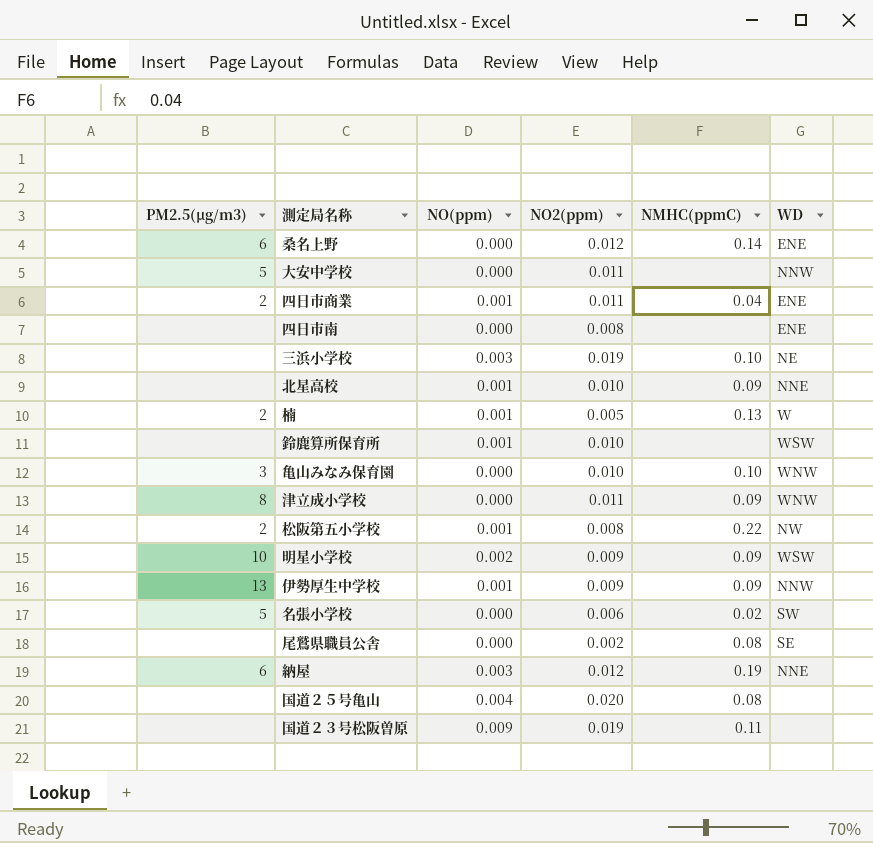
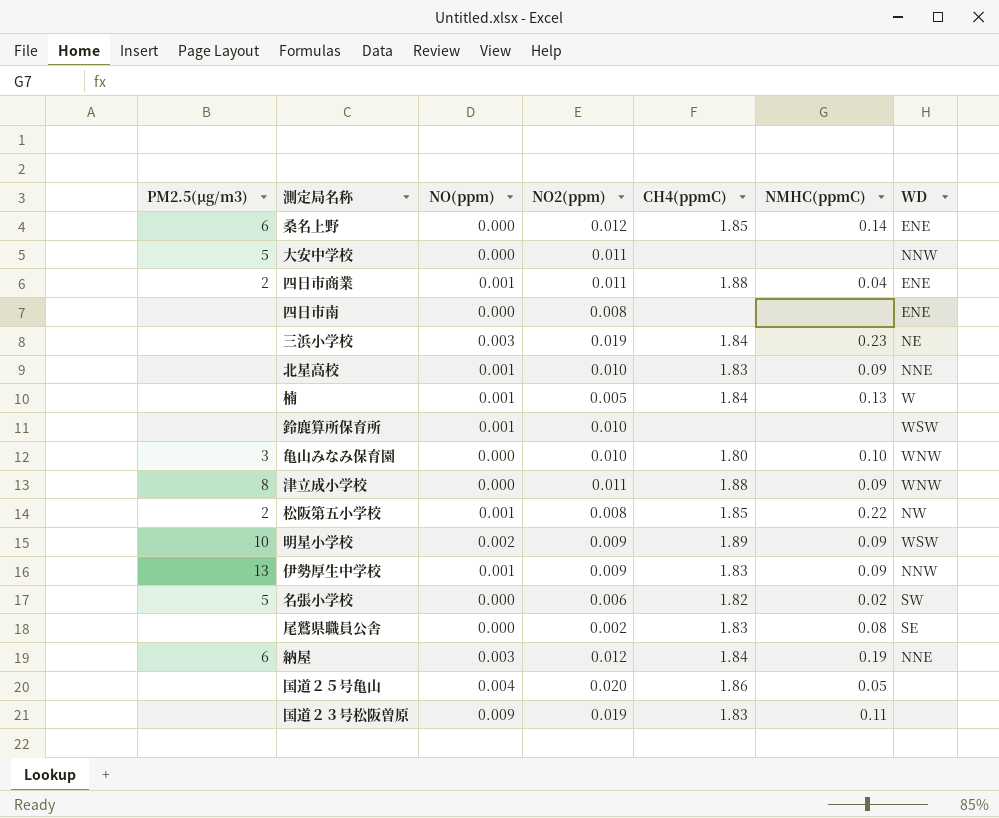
column CH4(ppmC) | position: none -> 5
三浜小学校 | NMHC(ppmC): 0.10 -> 0.23
楠 | PM2.5(μg/m3): 2 -> none
国道２５号亀山 | NMHC(ppmC): 0.08 -> 0.05

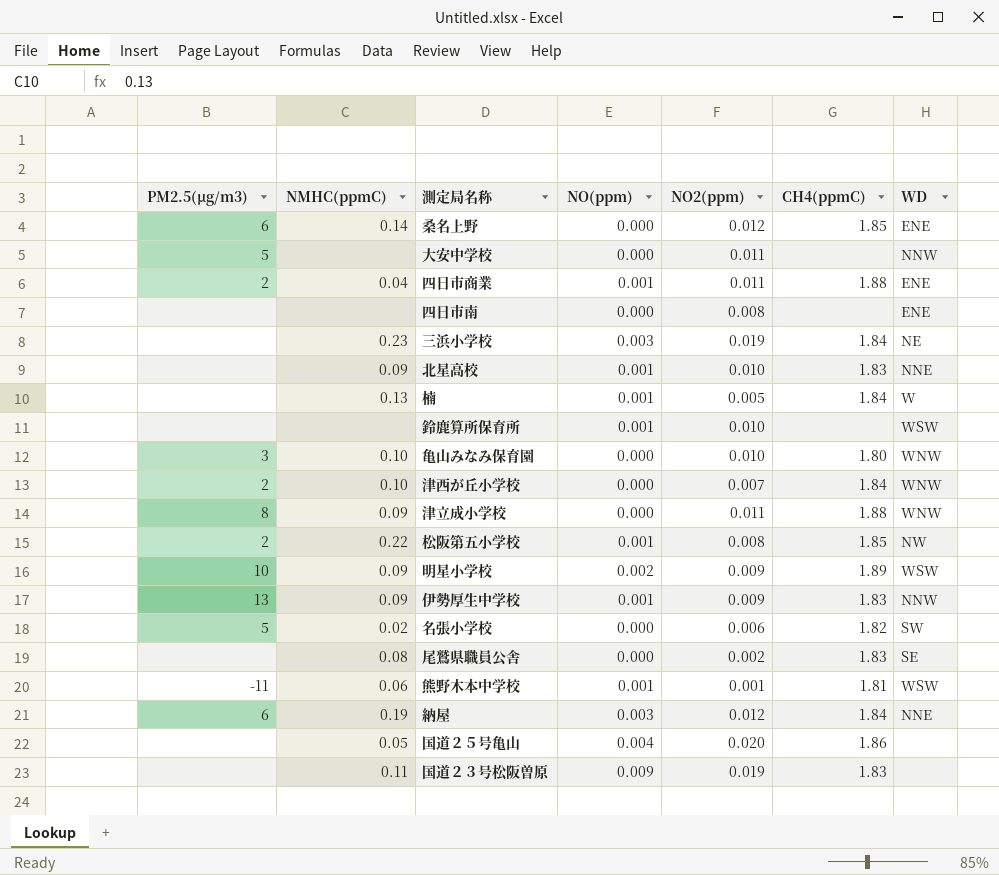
column NMHC(ppmC) | position: 6 -> 2
row 津西が丘小学校: none -> 2 | 0.10 | 0.000 | 0.007 | 1.84 | WNW
row 熊野木本中学校: none -> -11 | 0.06 | 0.001 | 0.001 | 1.81 | WSW

